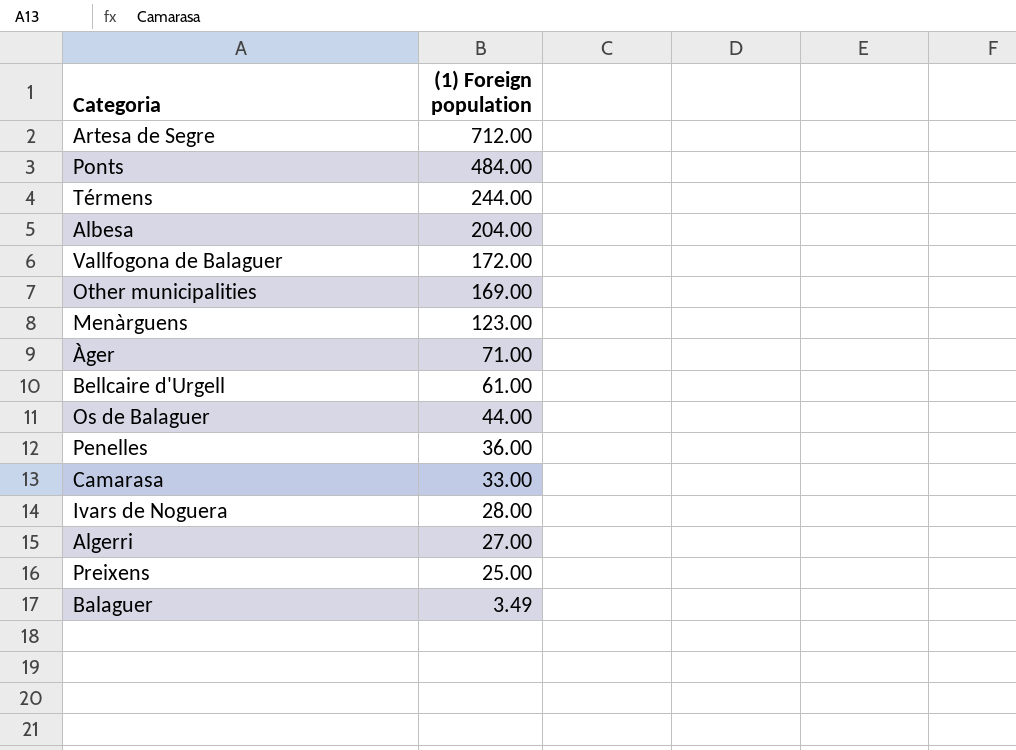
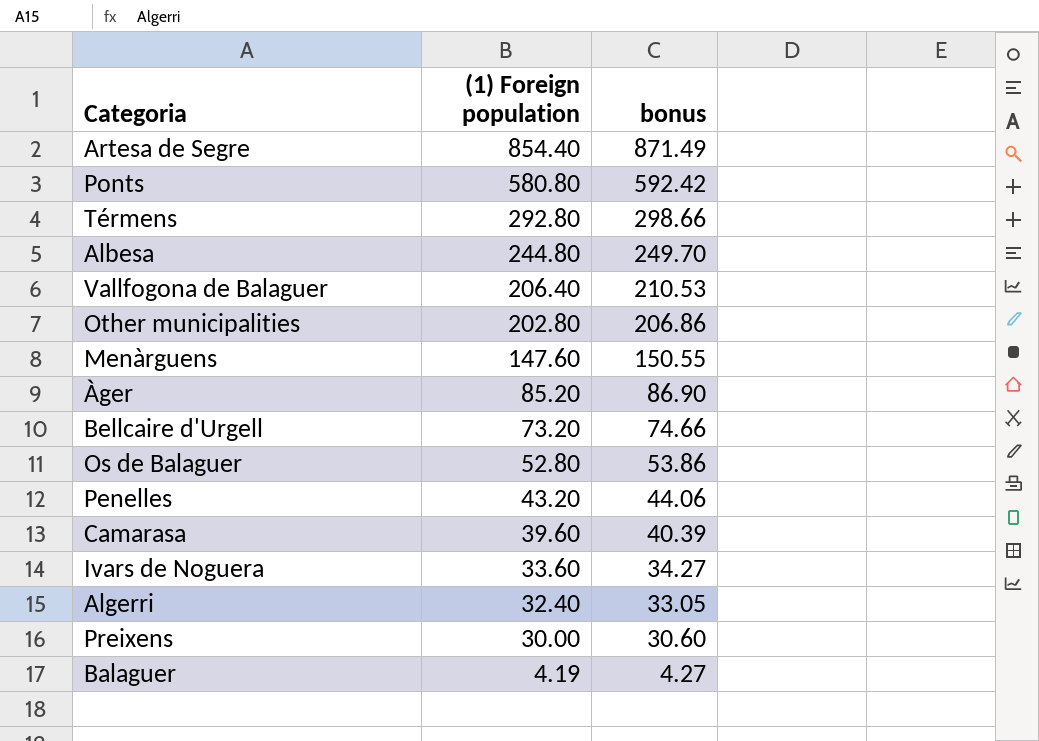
column bonus | formula: none -> [(1) Foreign population] * 1.02
Artesa de Segre | (1) Foreign population: 712.00 -> 854.40
Ponts | (1) Foreign population: 484.00 -> 580.80
Térmens | (1) Foreign population: 244.00 -> 292.80
Albesa | (1) Foreign population: 204.00 -> 244.80
Vallfogona de Balaguer | (1) Foreign population: 172.00 -> 206.40
Other municipalities | (1) Foreign population: 169.00 -> 202.80
Menàrguens | (1) Foreign population: 123.00 -> 147.60
Àger | (1) Foreign population: 71.00 -> 85.20
Bellcaire d'Urgell | (1) Foreign population: 61.00 -> 73.20
Os de Balaguer | (1) Foreign population: 44.00 -> 52.80
Penelles | (1) Foreign population: 36.00 -> 43.20
Camarasa | (1) Foreign population: 33.00 -> 39.60
Ivars de Noguera | (1) Foreign population: 28.00 -> 33.60
Algerri | (1) Foreign population: 27.00 -> 32.40
Preixens | (1) Foreign population: 25.00 -> 30.00
Balaguer | (1) Foreign population: 3.49 -> 4.19

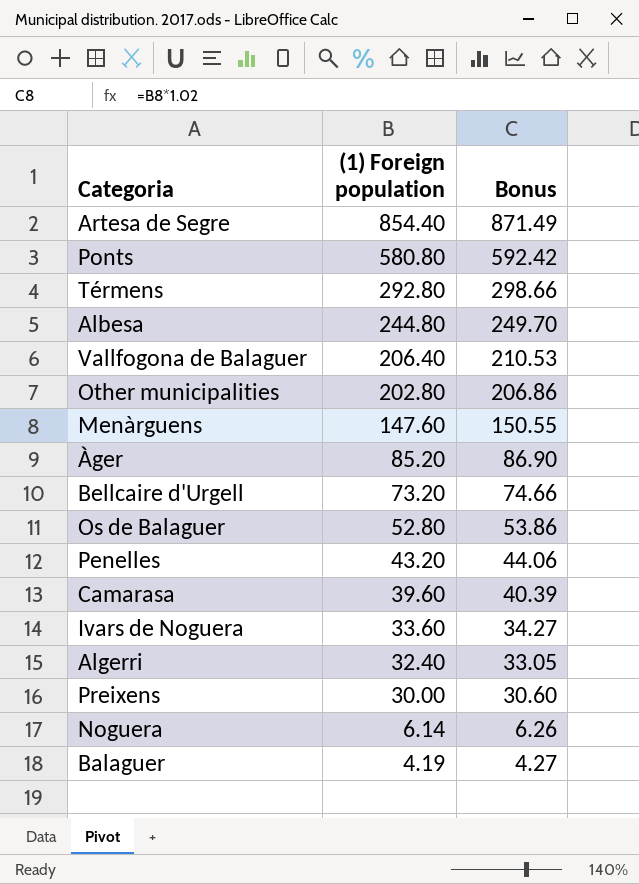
column name: bonus -> Bonus
row Noguera: none -> 6.14 | 6.26

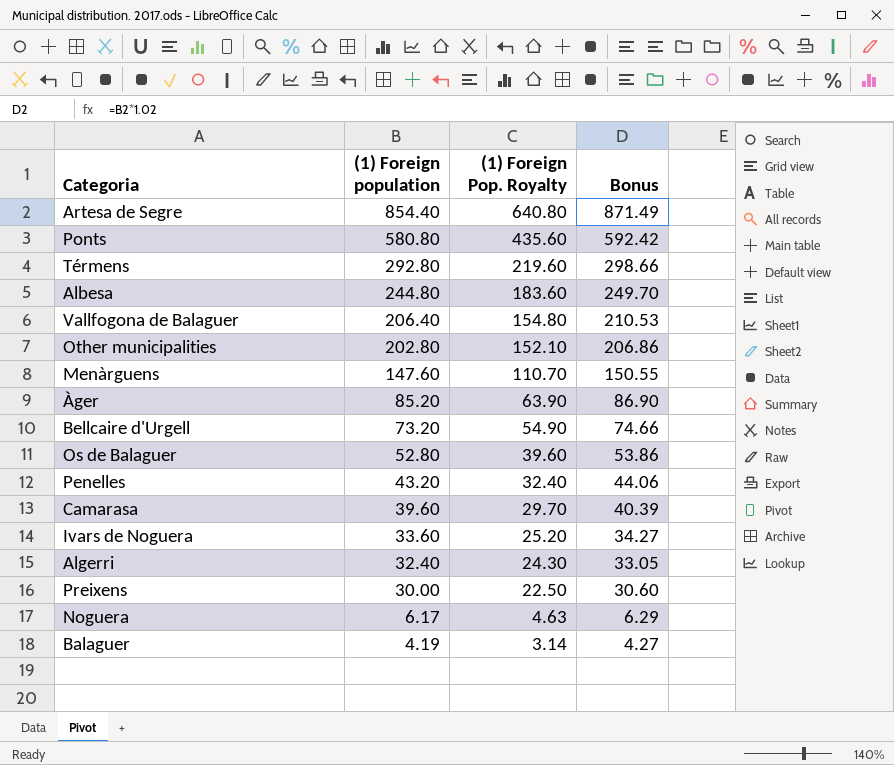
column (1) Foreign Pop. Royalty | formula: none -> [(1) Foreign population] * 0.75
Noguera | (1) Foreign population: 6.14 -> 6.17
Noguera | Bonus: 6.26 -> 6.29

